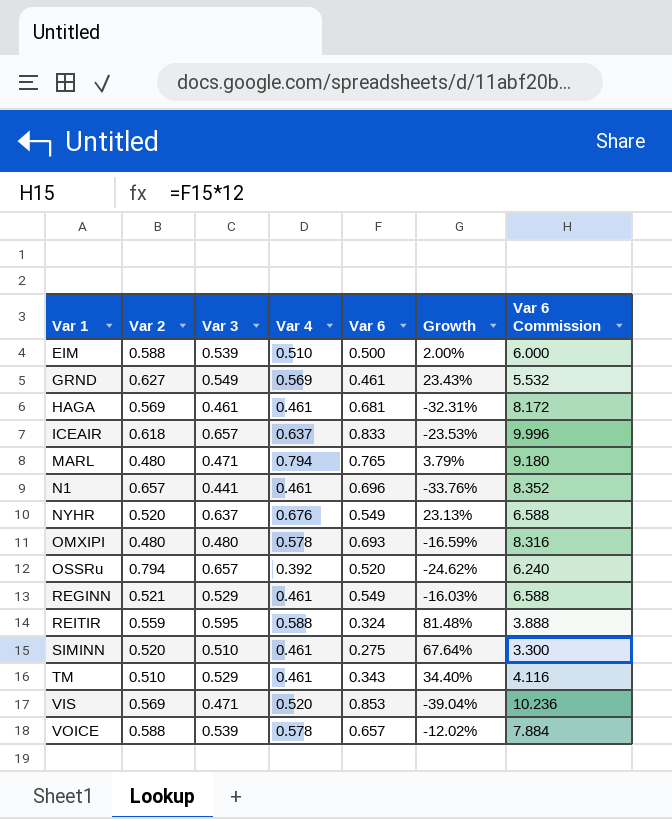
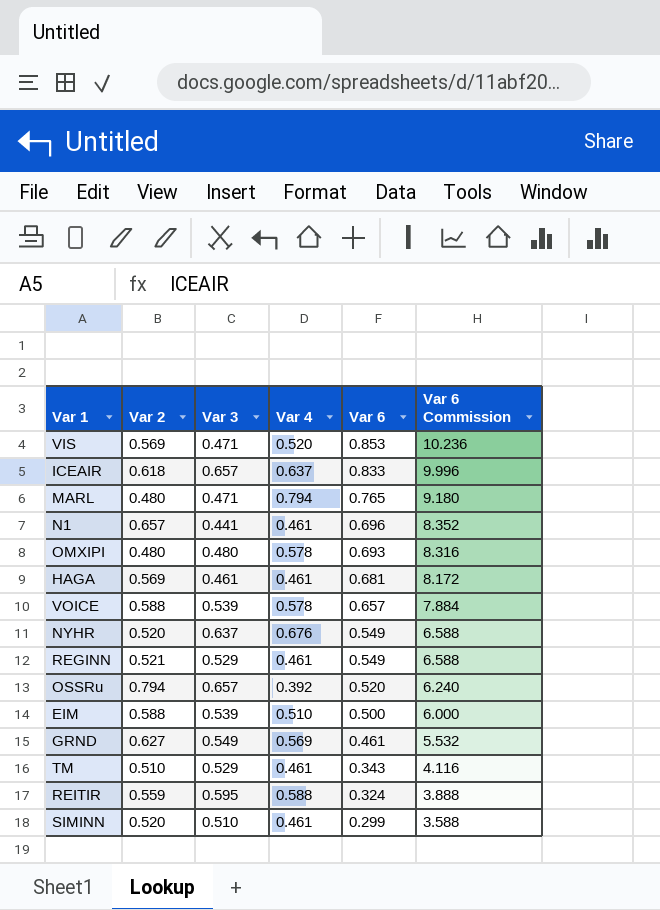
row order: Var 1 ascending -> Var 6 descending
column Growth | formula: ([Var 4] - [Var 6]) / [Var 6] -> none
SIMINN | Var 6: 0.275 -> 0.299
SIMINN | Var 6 Commission: 3.300 -> 3.588

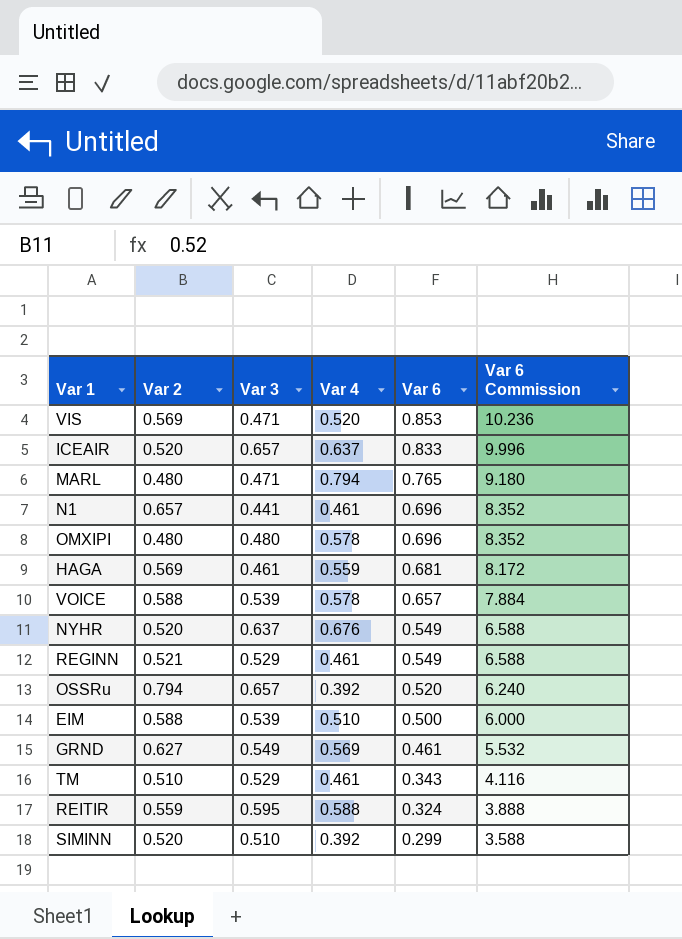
ICEAIR | Var 2: 0.618 -> 0.520
OMXIPI | Var 6: 0.693 -> 0.696
OMXIPI | Var 6 Commission: 8.316 -> 8.352
HAGA | Var 4: 0.461 -> 0.559
SIMINN | Var 4: 0.461 -> 0.392

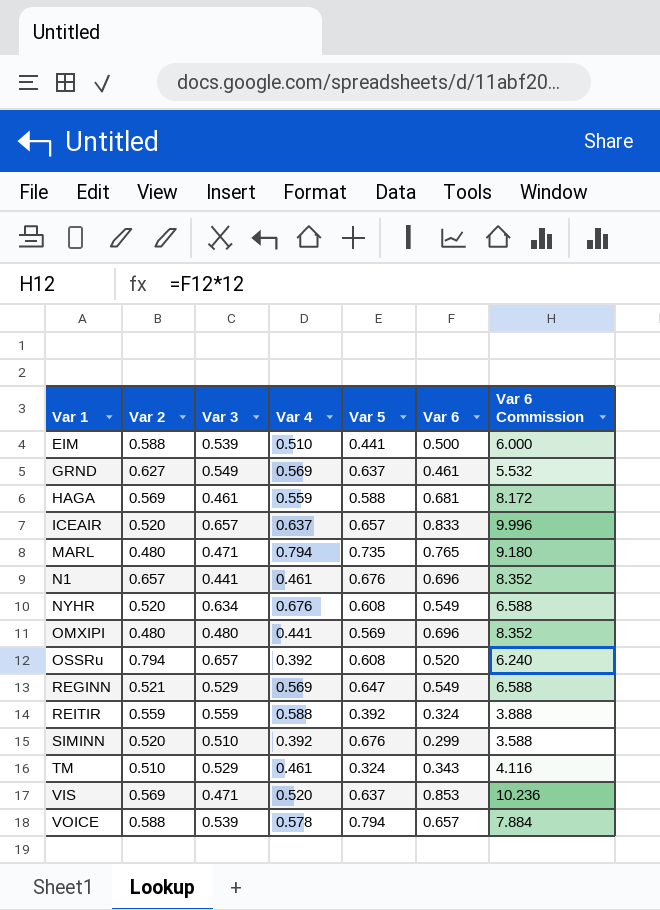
row order: Var 6 descending -> Var 1 ascending
column Var 5 | position: none -> 5
NYHR | Var 3: 0.637 -> 0.634
OMXIPI | Var 4: 0.578 -> 0.441
REGINN | Var 4: 0.461 -> 0.569
REITIR | Var 3: 0.595 -> 0.559

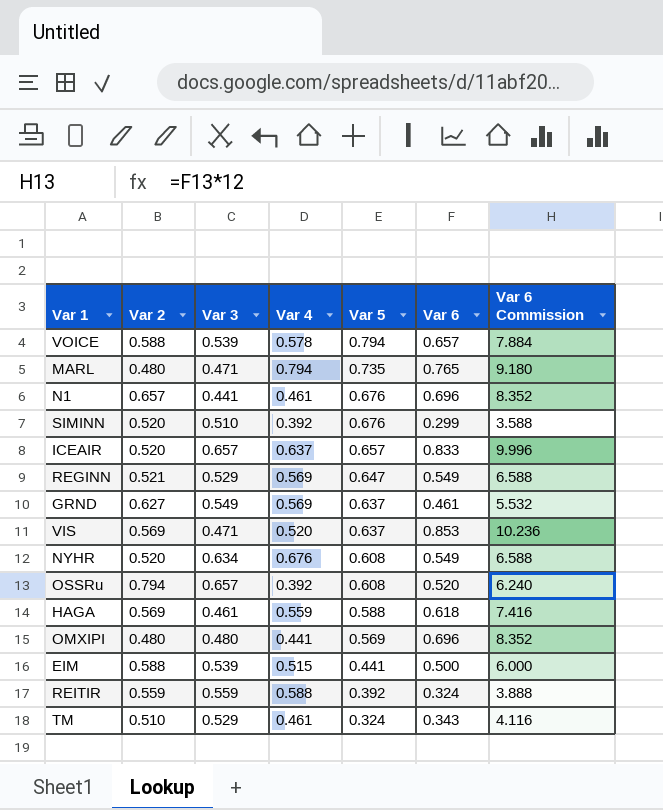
row order: Var 1 ascending -> Var 5 descending
HAGA | Var 6: 0.681 -> 0.618
HAGA | Var 6 Commission: 8.172 -> 7.416
EIM | Var 4: 0.510 -> 0.515

